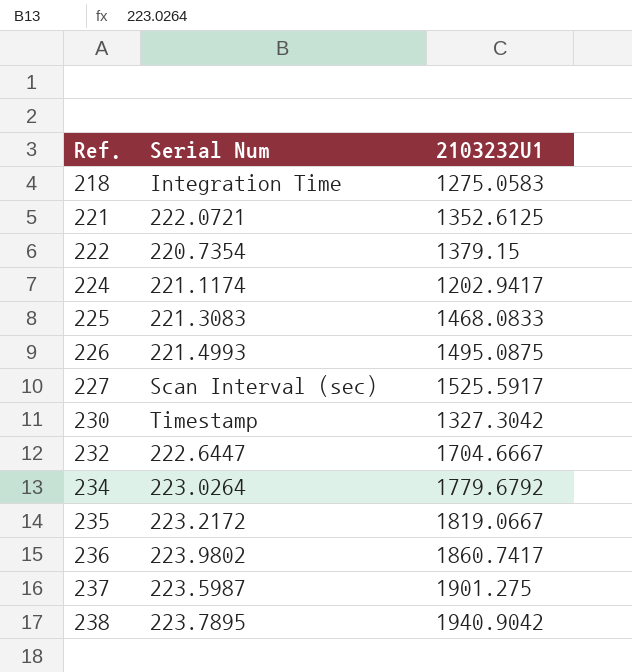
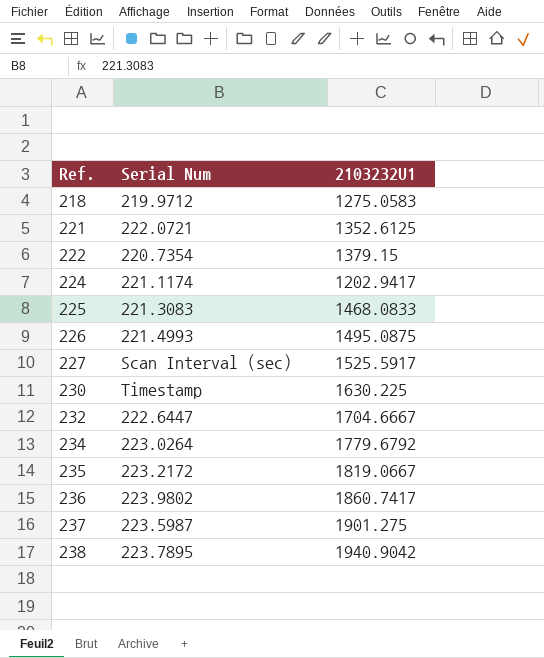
218 | Serial Num: Integration Time -> 219.9712
230 | 2103232U1: 1327.3042 -> 1630.225

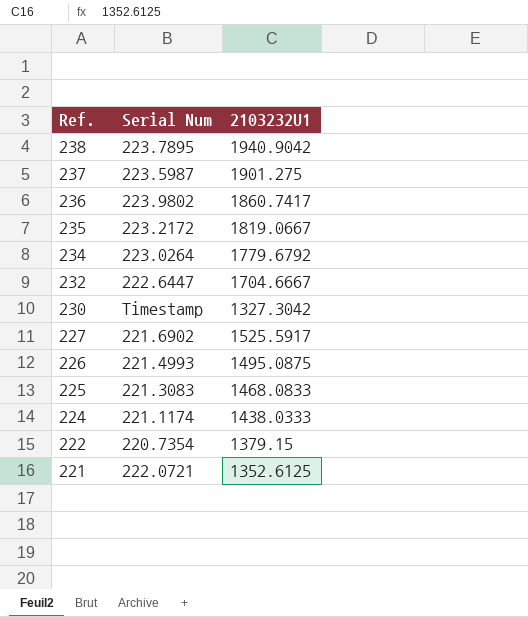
row order: Ref. ascending -> Ref. descending
row 218: 219.9712 | 1275.0583 -> none
230 | 2103232U1: 1630.225 -> 1327.3042
227 | Serial Num: Scan Interval (sec) -> 221.6902
224 | 2103232U1: 1202.9417 -> 1438.0333

